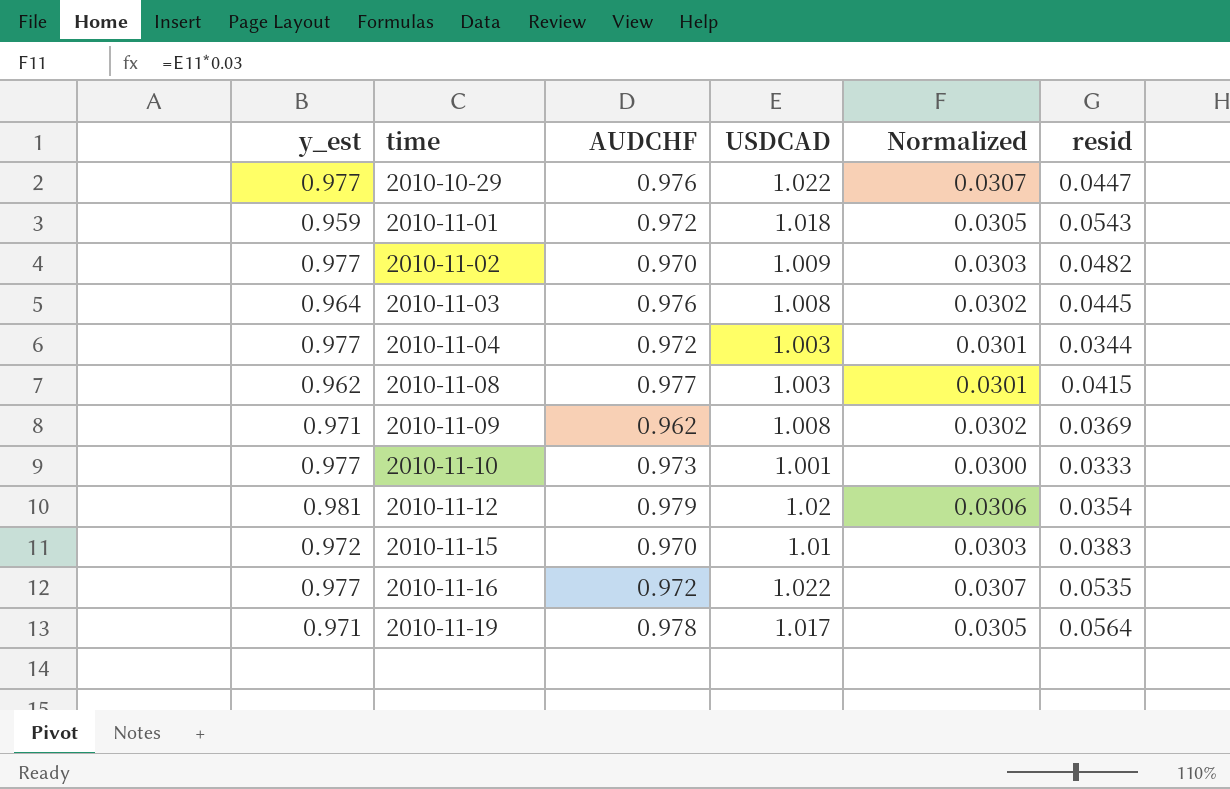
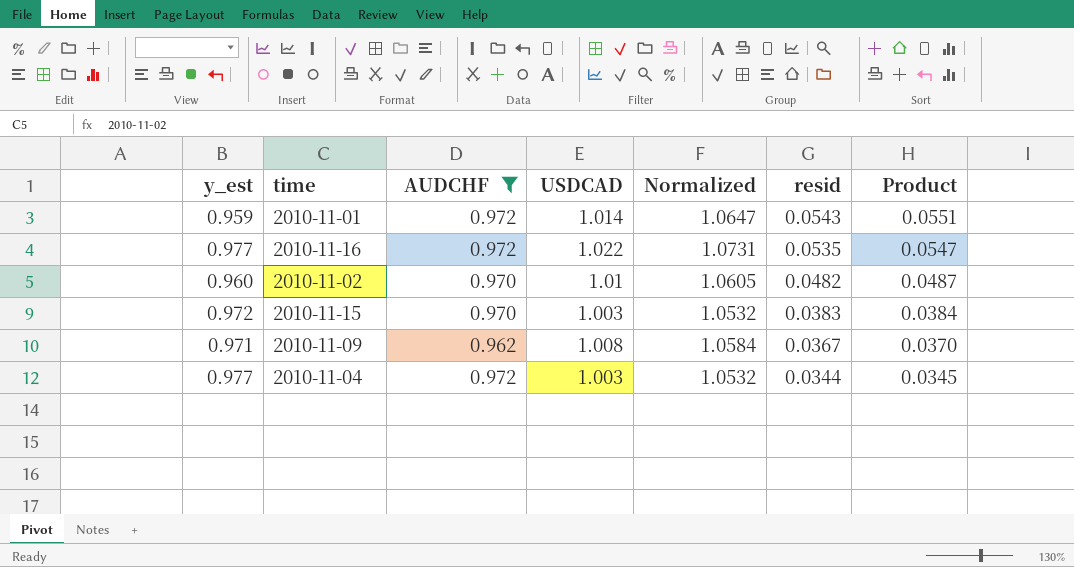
filter: none -> AUDCHF <= 0.972
row order: time ascending -> resid descending
column Normalized | formula: [USDCAD] * 0.03 -> [USDCAD] * 1.05
column Product | formula: none -> [USDCAD] * [resid]
2010-11-01 | USDCAD: 1.018 -> 1.014
2010-11-02 | y_est: 0.977 -> 0.960
2010-11-02 | USDCAD: 1.009 -> 1.01
2010-11-15 | USDCAD: 1.01 -> 1.003
2010-11-09 | resid: 0.0369 -> 0.0367

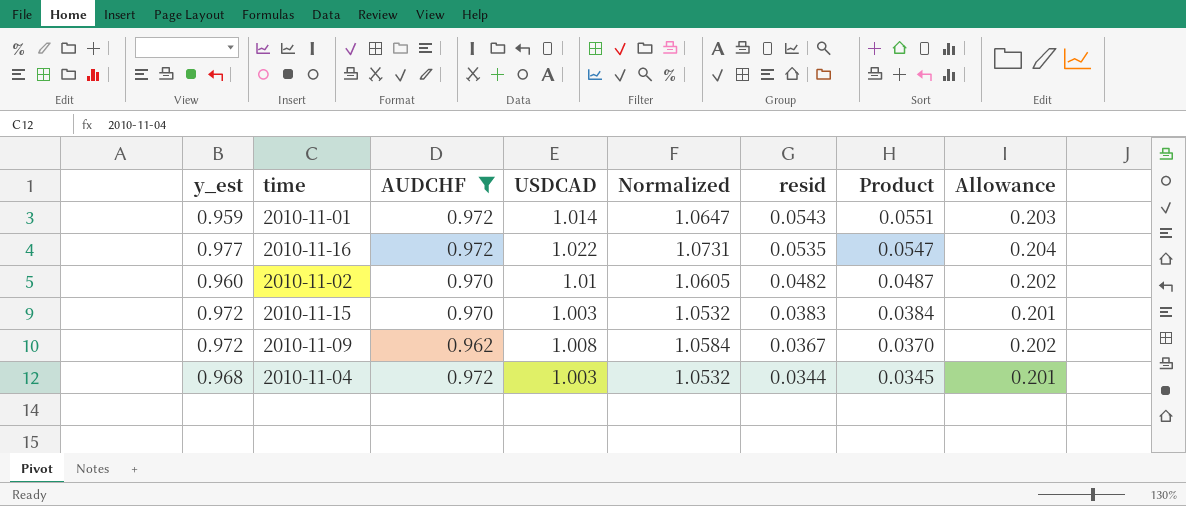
column Allowance | formula: none -> [USDCAD] * 0.2
2010-11-09 | y_est: 0.971 -> 0.972
2010-11-04 | y_est: 0.977 -> 0.968

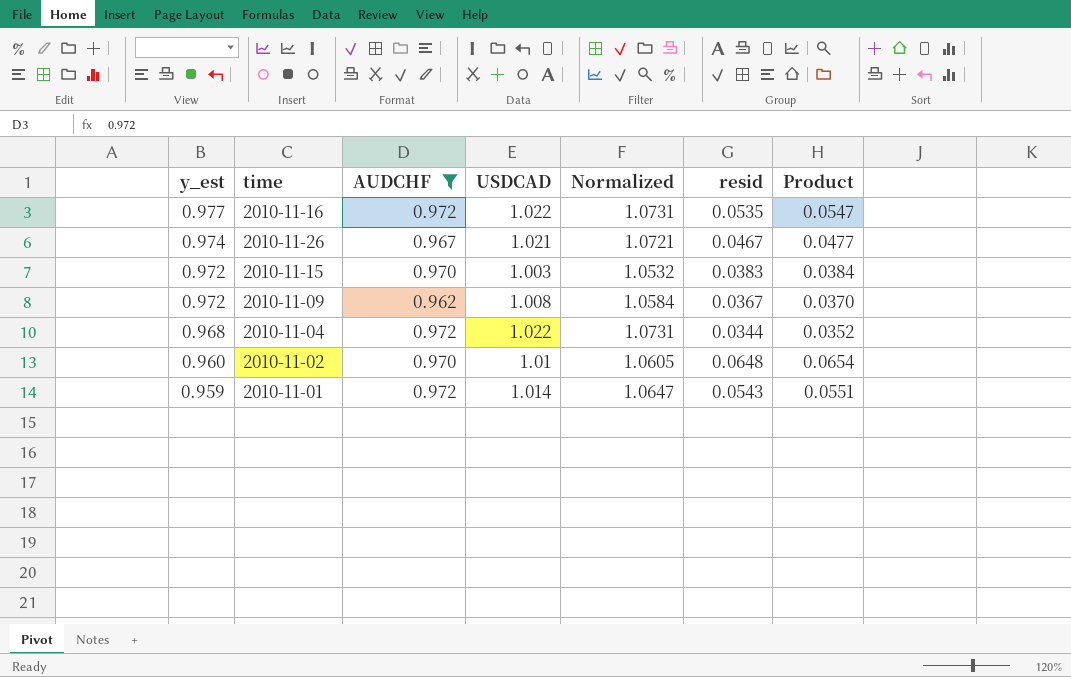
row order: resid descending -> y_est descending
column Allowance | formula: [USDCAD] * 0.2 -> none
row 2010-11-26: none -> 0.974 | 0.967 | 1.021 | 1.0721 | 0.0467 | 0.0477
2010-11-04 | USDCAD: 1.003 -> 1.022
2010-11-04 | Normalized: 1.0532 -> 1.0731
2010-11-04 | Product: 0.0345 -> 0.0352
2010-11-02 | resid: 0.0482 -> 0.0648
2010-11-02 | Product: 0.0487 -> 0.0654

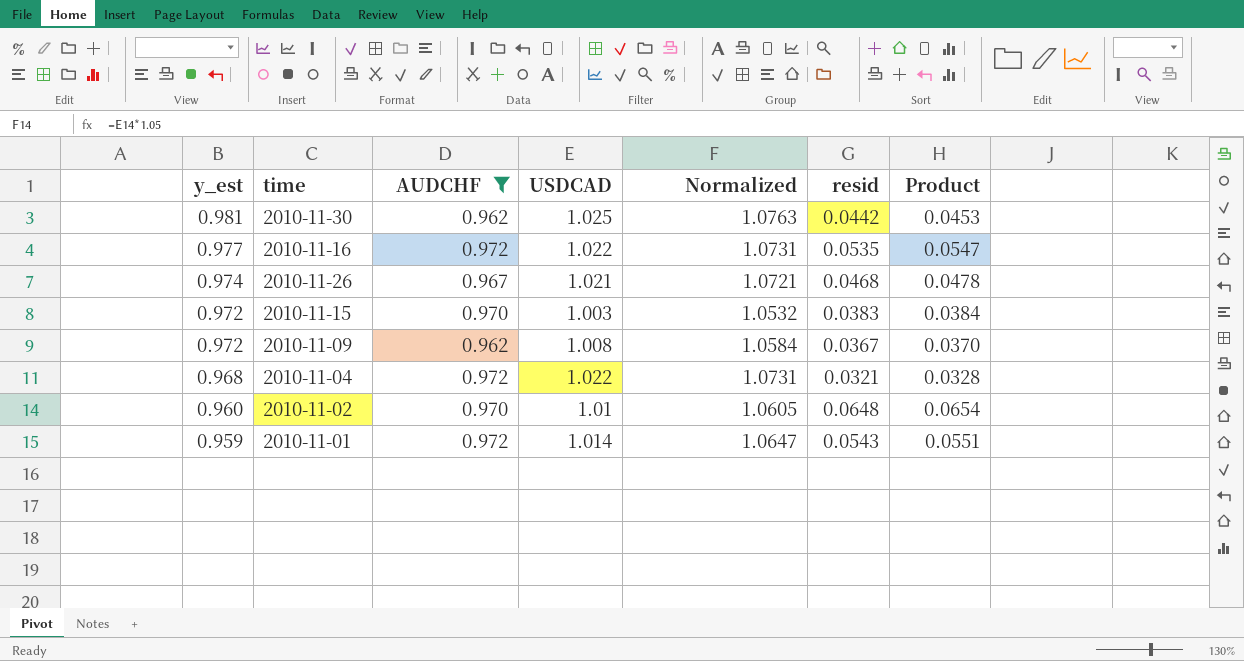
row 2010-11-30: none -> 0.981 | 0.962 | 1.025 | 1.0763 | 0.0442 | 0.0453
2010-11-26 | resid: 0.0467 -> 0.0468
2010-11-26 | Product: 0.0477 -> 0.0478
2010-11-04 | resid: 0.0344 -> 0.0321
2010-11-04 | Product: 0.0352 -> 0.0328

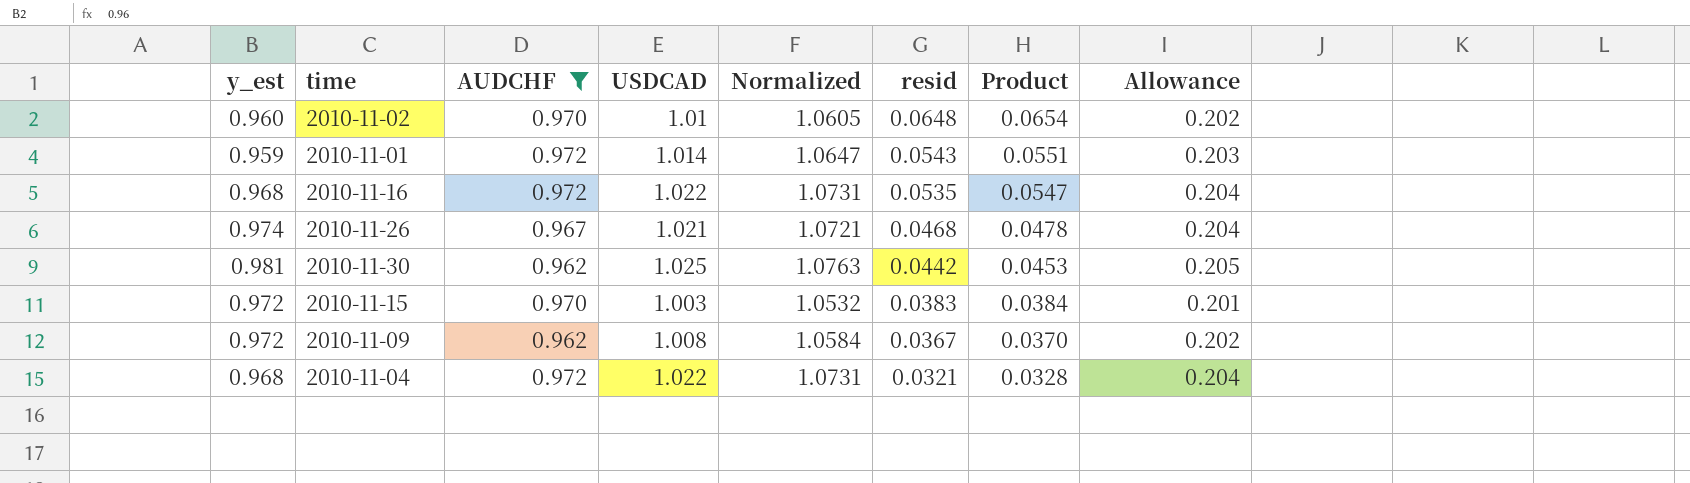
row order: y_est descending -> resid descending
column Allowance | formula: none -> [USDCAD] * 0.2
2010-11-16 | y_est: 0.977 -> 0.968

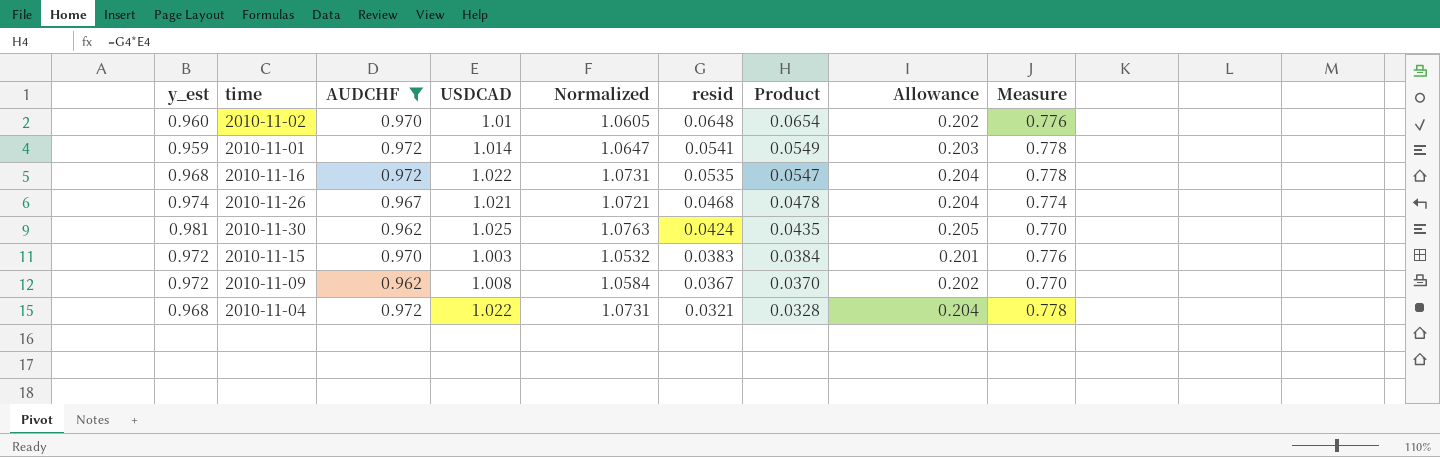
column Measure | formula: none -> [AUDCHF] * 0.8
2010-11-01 | resid: 0.0543 -> 0.0541
2010-11-01 | Product: 0.0551 -> 0.0549
2010-11-30 | resid: 0.0442 -> 0.0424
2010-11-30 | Product: 0.0453 -> 0.0435

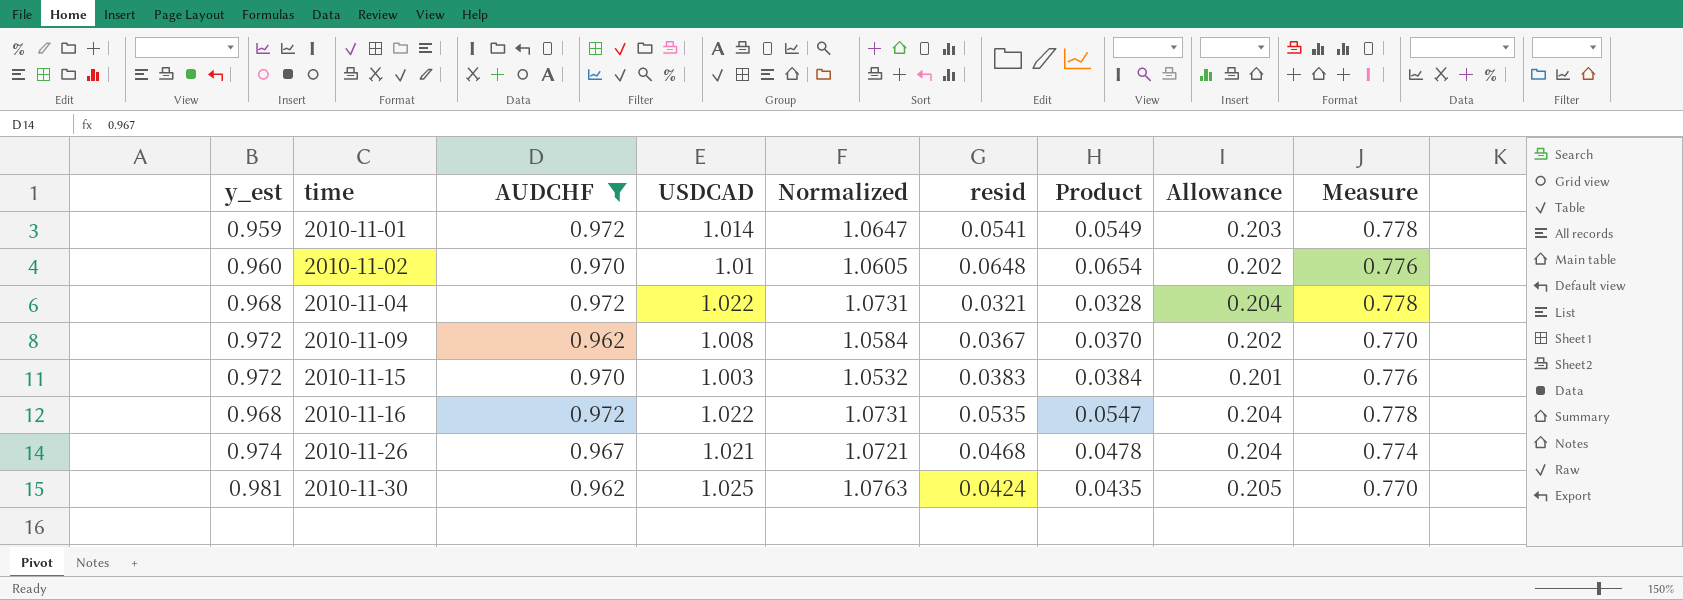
row order: resid descending -> time ascending

